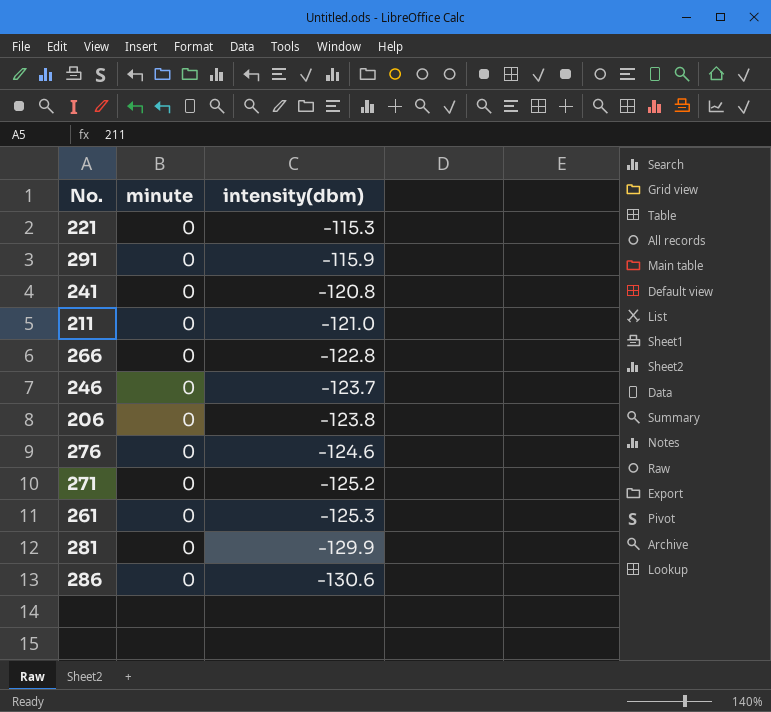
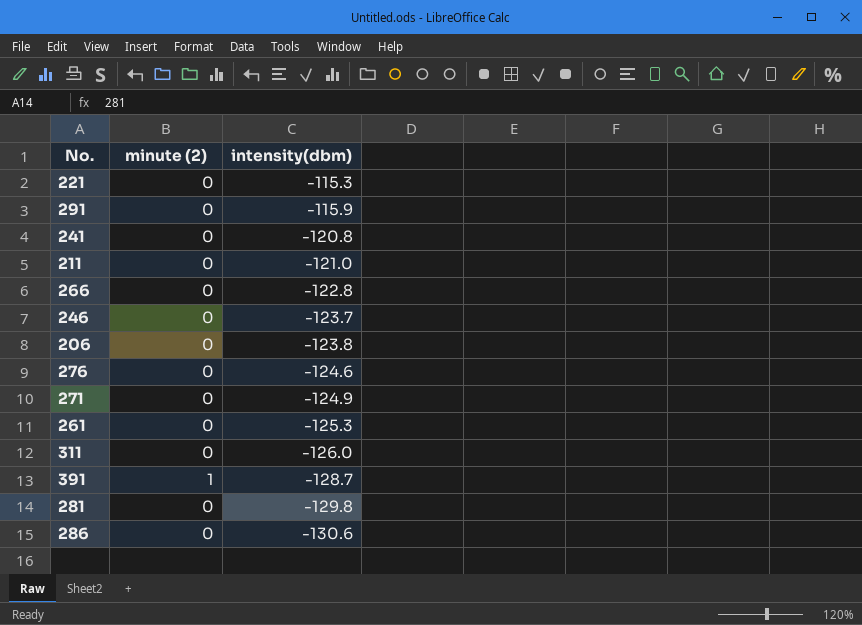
column name: minute -> minute (2)
271 | intensity(dbm): -125.2 -> -124.9
row 311: none -> 0 | -126.0
row 391: none -> 1 | -128.7
281 | intensity(dbm): -129.9 -> -129.8

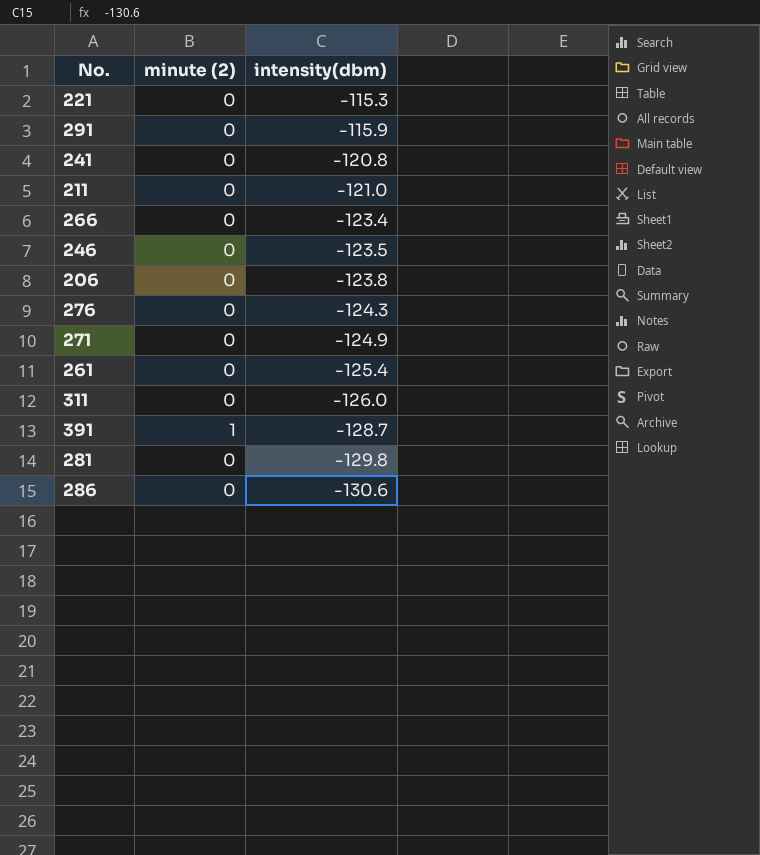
266 | intensity(dbm): -122.8 -> -123.4
246 | intensity(dbm): -123.7 -> -123.5
276 | intensity(dbm): -124.6 -> -124.3
261 | intensity(dbm): -125.3 -> -125.4

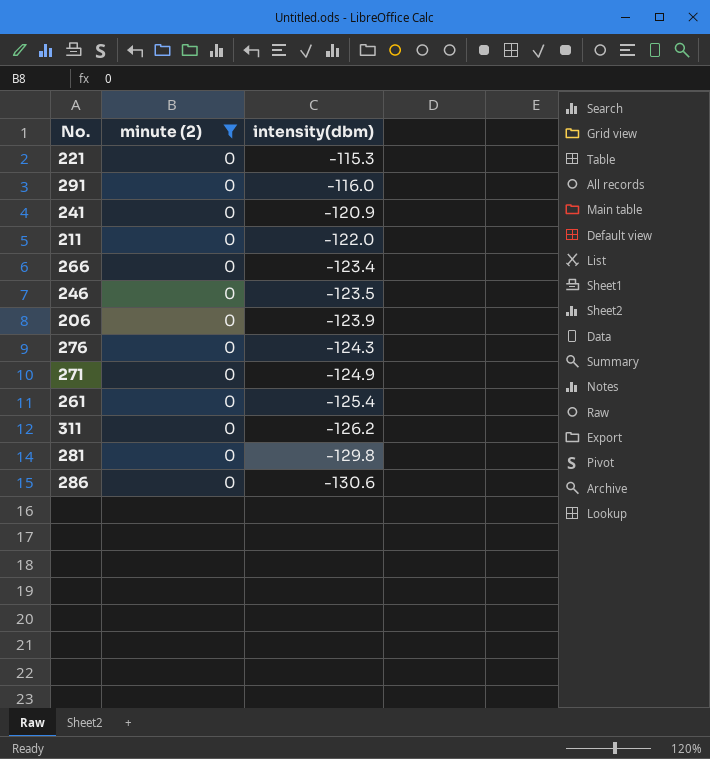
filter: none -> minute (2) = 0
291 | intensity(dbm): -115.9 -> -116.0
241 | intensity(dbm): -120.8 -> -120.9
211 | intensity(dbm): -121.0 -> -122.0
206 | intensity(dbm): -123.8 -> -123.9
311 | intensity(dbm): -126.0 -> -126.2

